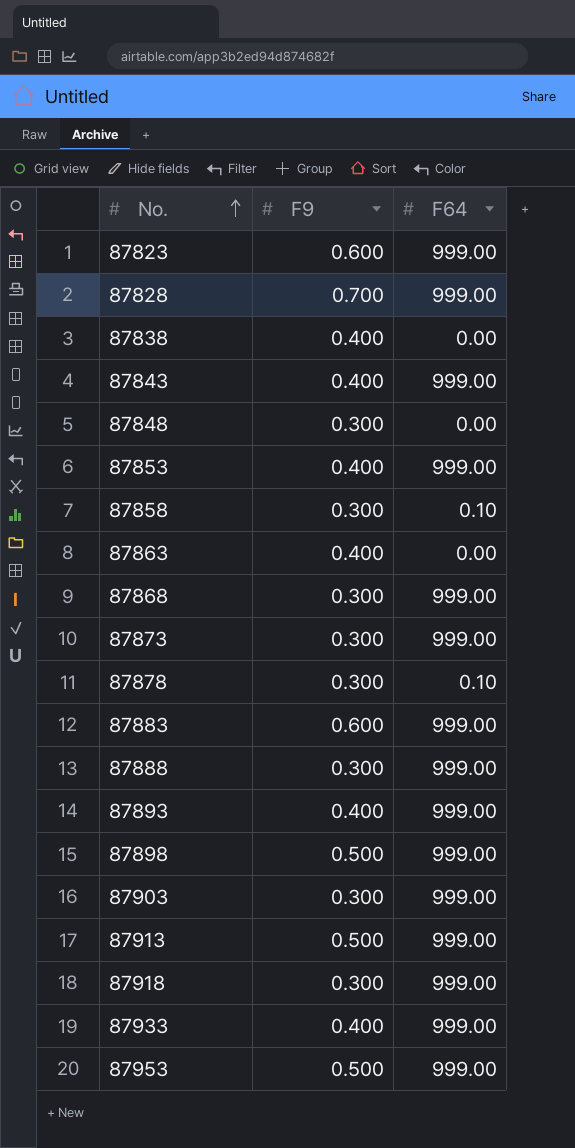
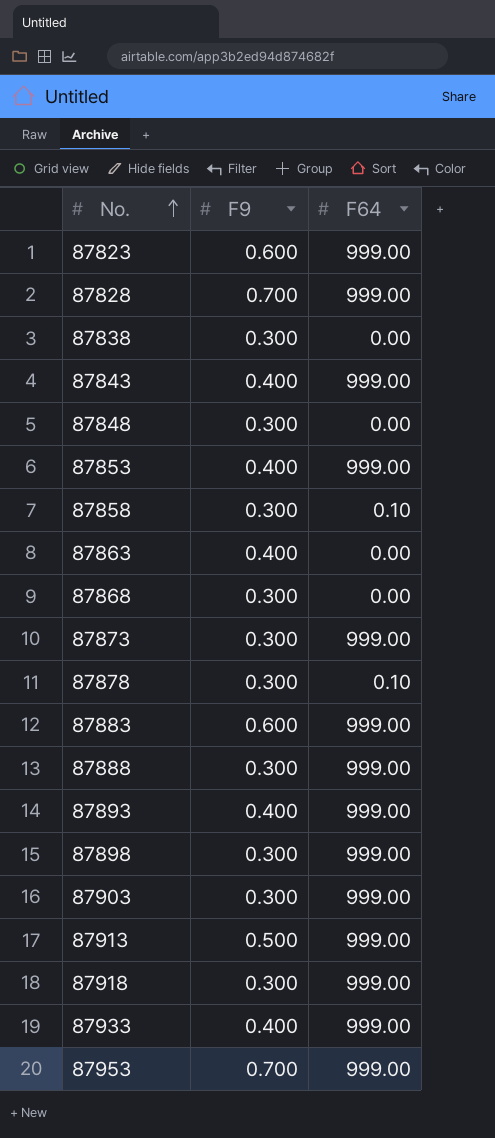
87838 | F9: 0.400 -> 0.300
87868 | F64: 999.00 -> 0.00
87898 | F9: 0.500 -> 0.300
87953 | F9: 0.500 -> 0.700

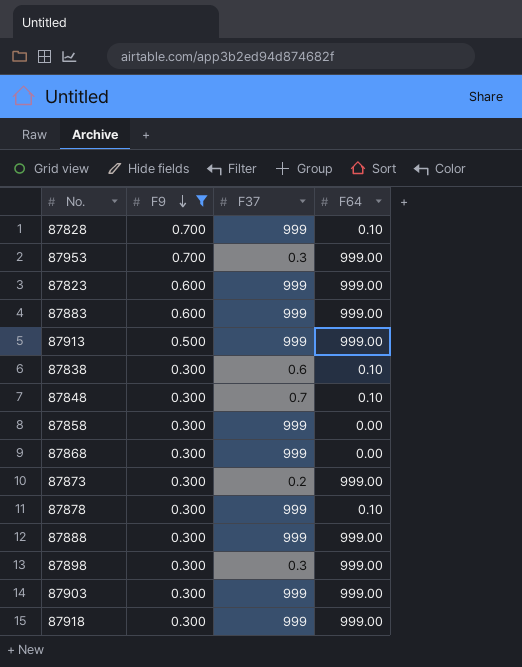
filter: none -> F9 != 0.400
row order: No. ascending -> F9 descending
column F37 | position: none -> 3
87828 | F64: 999.00 -> 0.10
87838 | F64: 0.00 -> 0.10
87848 | F64: 0.00 -> 0.10
87858 | F64: 0.10 -> 0.00

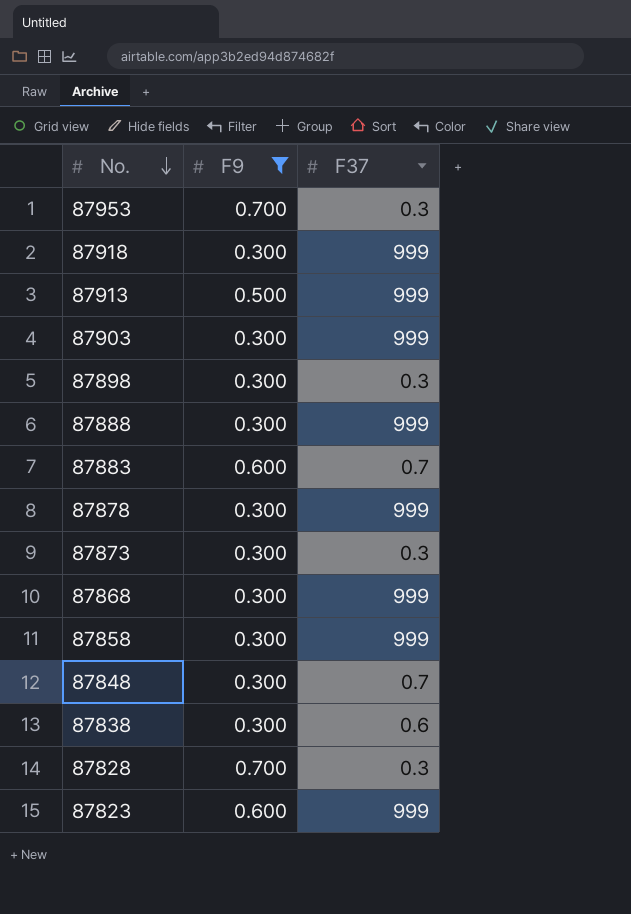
row order: F9 descending -> No. descending
column F64 | position: 4 -> none
87883 | F37: 999 -> 0.7
87873 | F37: 0.2 -> 0.3
87828 | F37: 999 -> 0.3

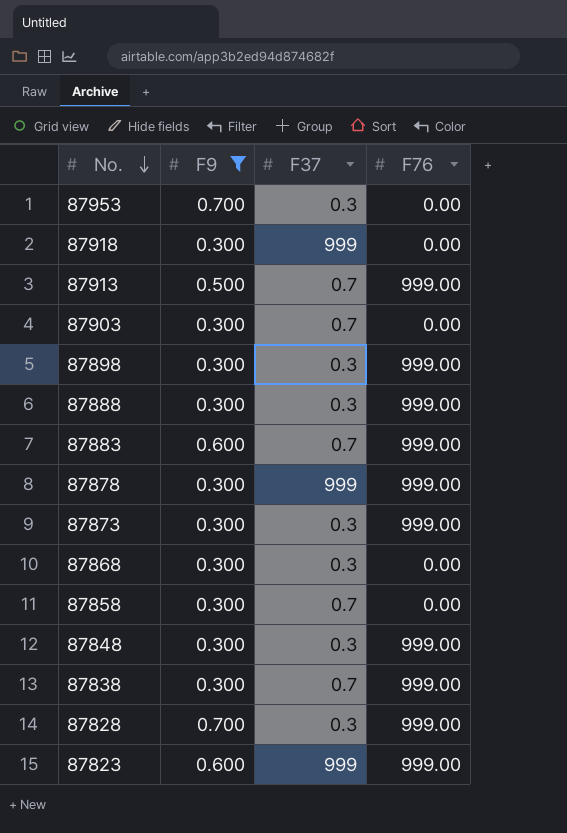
column F76 | position: none -> 4
87913 | F37: 999 -> 0.7
87903 | F37: 999 -> 0.7
87888 | F37: 999 -> 0.3
87868 | F37: 999 -> 0.3
87858 | F37: 999 -> 0.7
87848 | F37: 0.7 -> 0.3
87838 | F37: 0.6 -> 0.7

